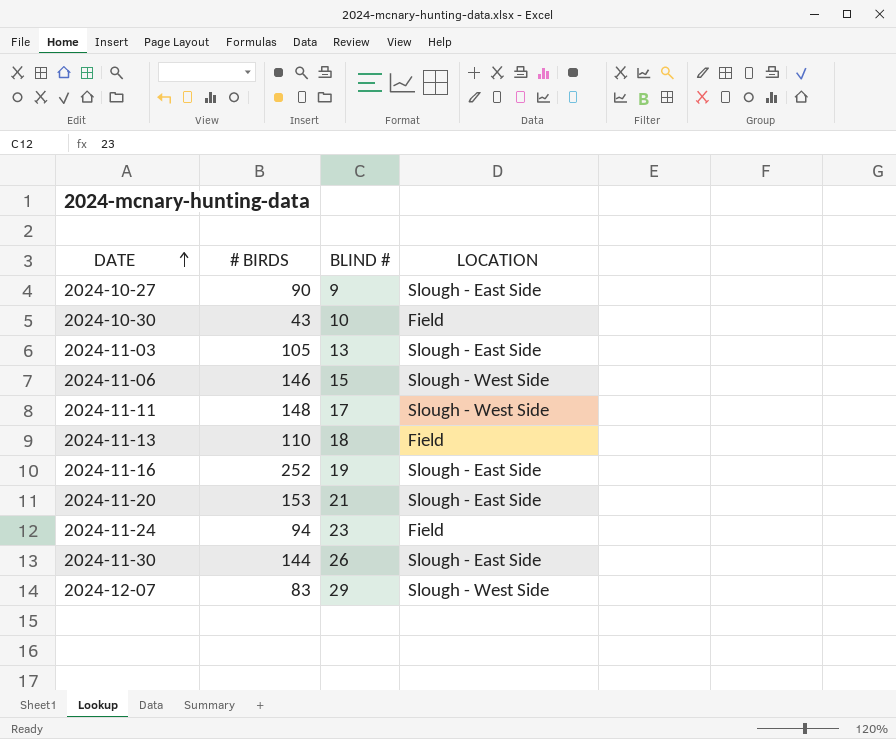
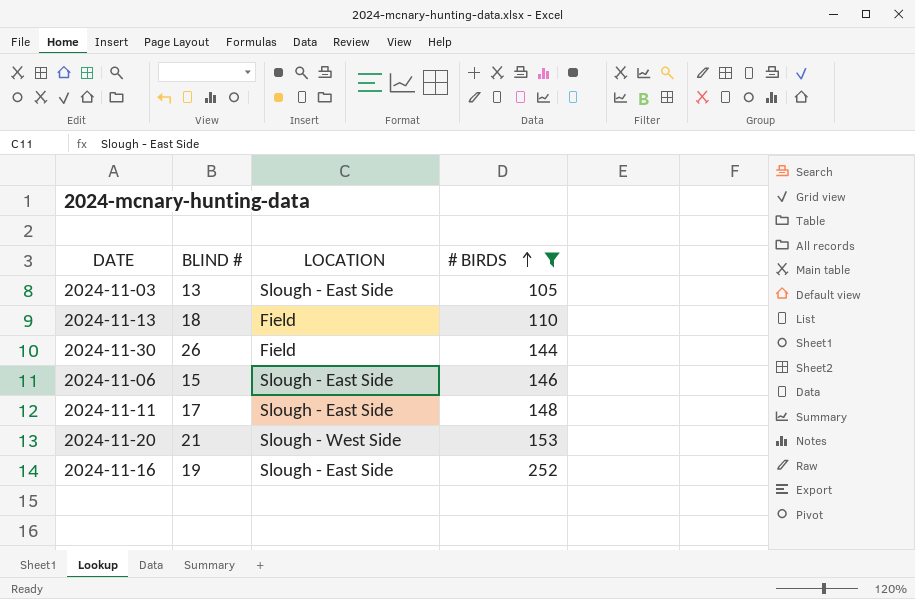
filter: none -> # BIRDS >= 105
row order: DATE ascending -> # BIRDS ascending
column # BIRDS | position: 2 -> 4
2024-11-30 | LOCATION: Slough - East Side -> Field
2024-11-06 | LOCATION: Slough - West Side -> Slough - East Side
2024-11-11 | LOCATION: Slough - West Side -> Slough - East Side
2024-11-20 | LOCATION: Slough - East Side -> Slough - West Side

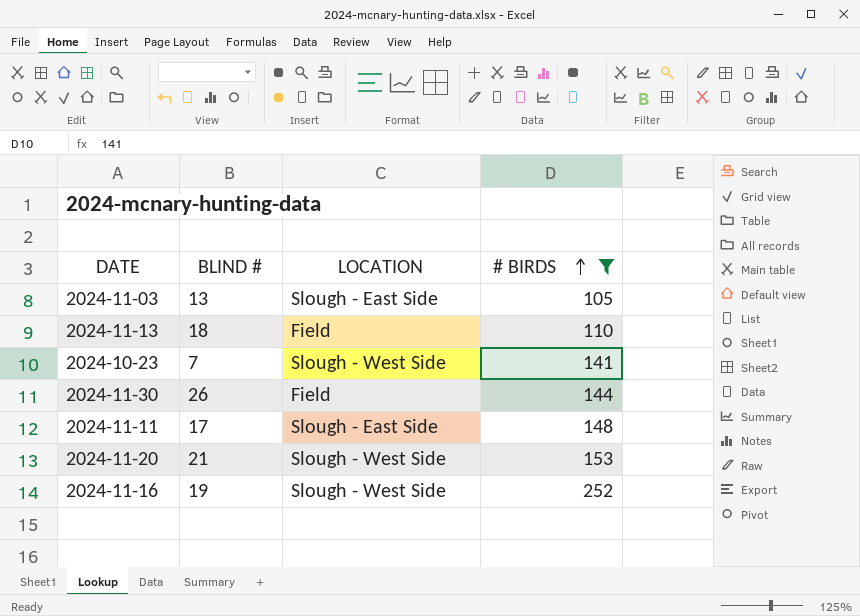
row 2024-11-06: 15 | Slough - East Side | 146 -> none
row 2024-10-23: none -> 7 | Slough - West Side | 141
2024-11-16 | LOCATION: Slough - East Side -> Slough - West Side

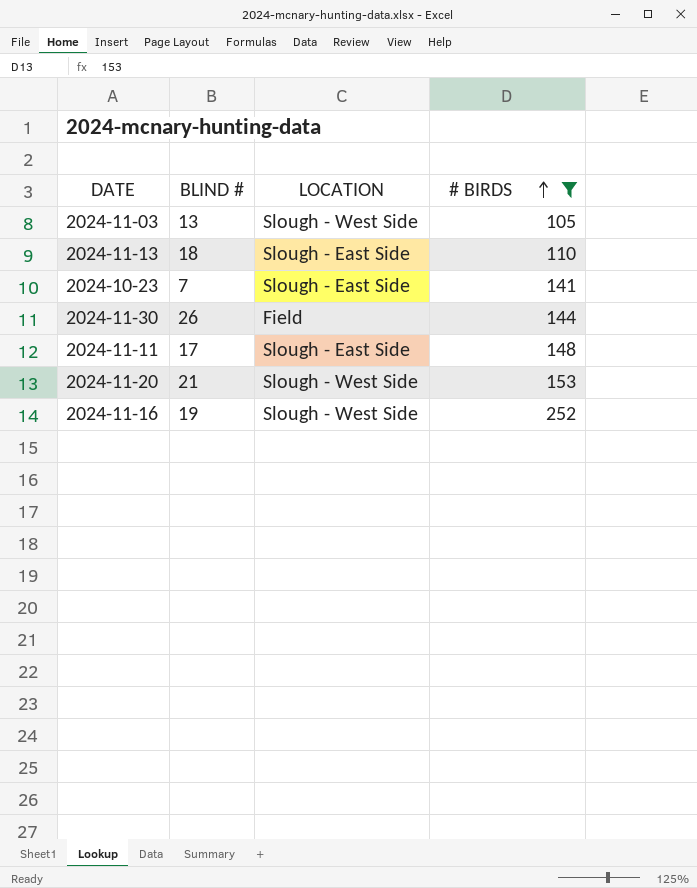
2024-11-03 | LOCATION: Slough - East Side -> Slough - West Side
2024-11-13 | LOCATION: Field -> Slough - East Side
2024-10-23 | LOCATION: Slough - West Side -> Slough - East Side

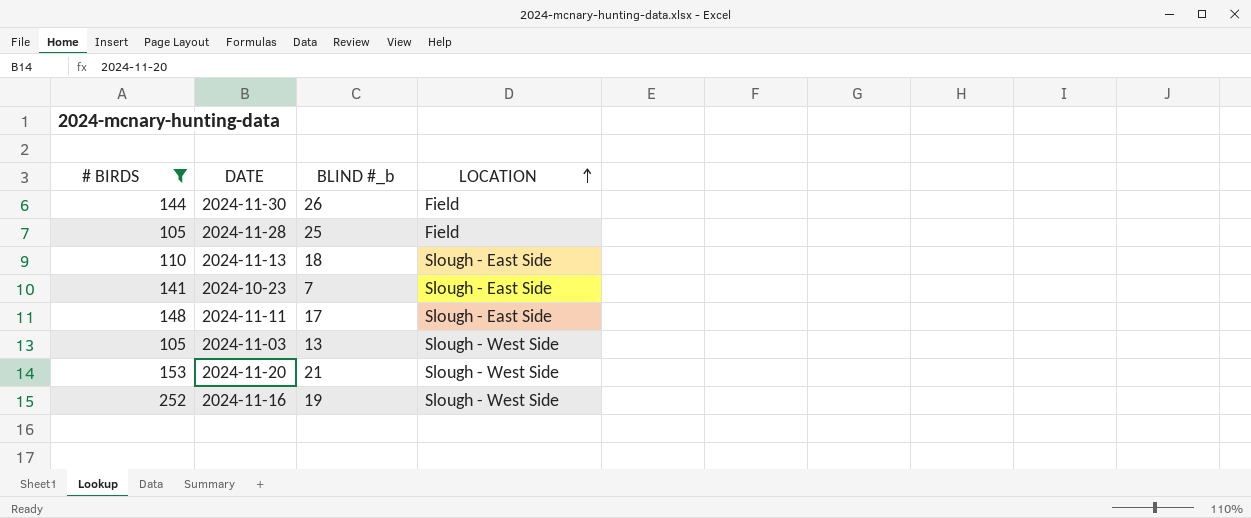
row order: # BIRDS ascending -> LOCATION ascending
column # BIRDS | position: 4 -> 1
column name: BLIND # -> BLIND #_b
row 2024-11-28: none -> 105 | 25 | Field

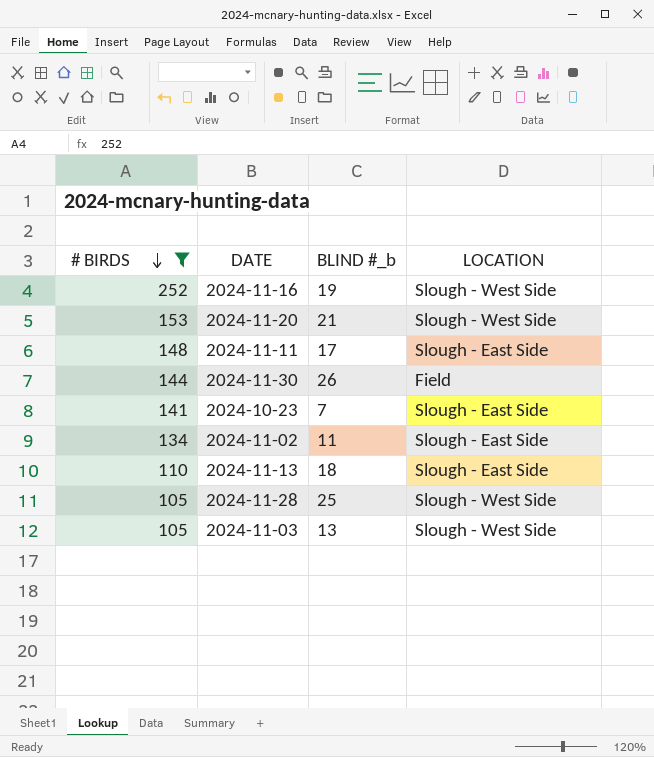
row order: LOCATION ascending -> # BIRDS descending
row 2024-11-02: none -> 134 | 11 | Slough - East Side
2024-11-28 | LOCATION: Field -> Slough - West Side

